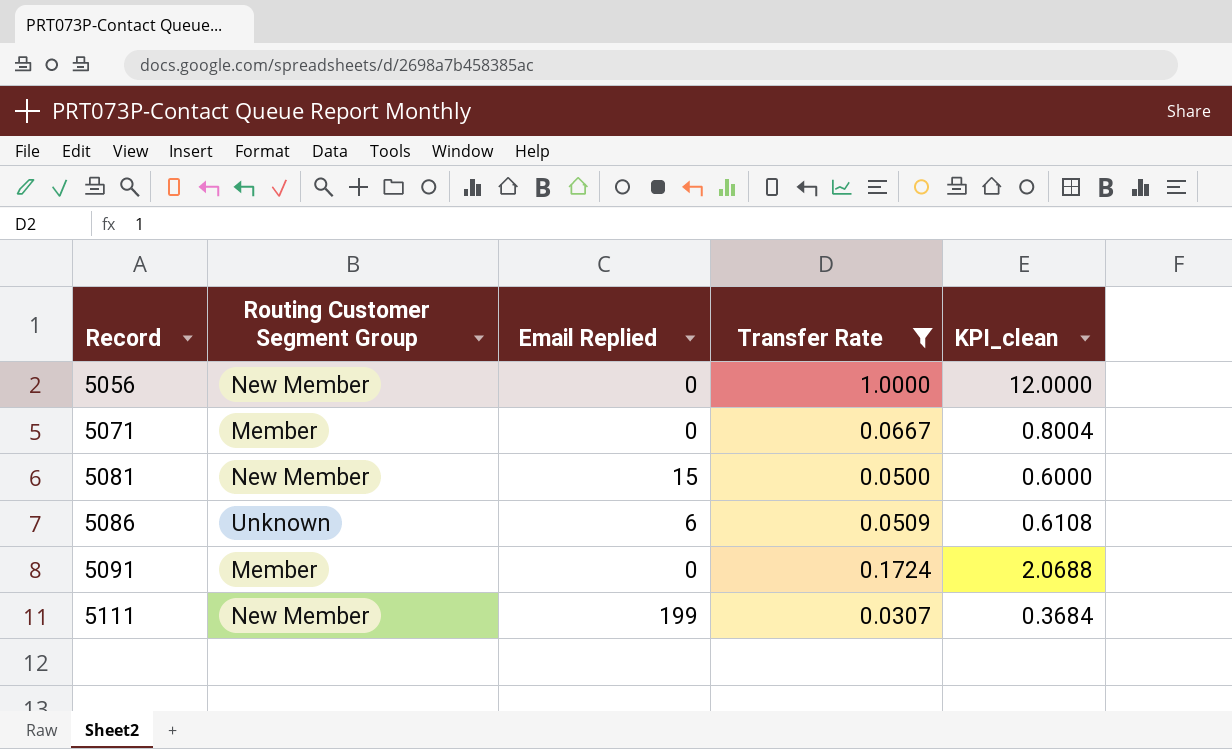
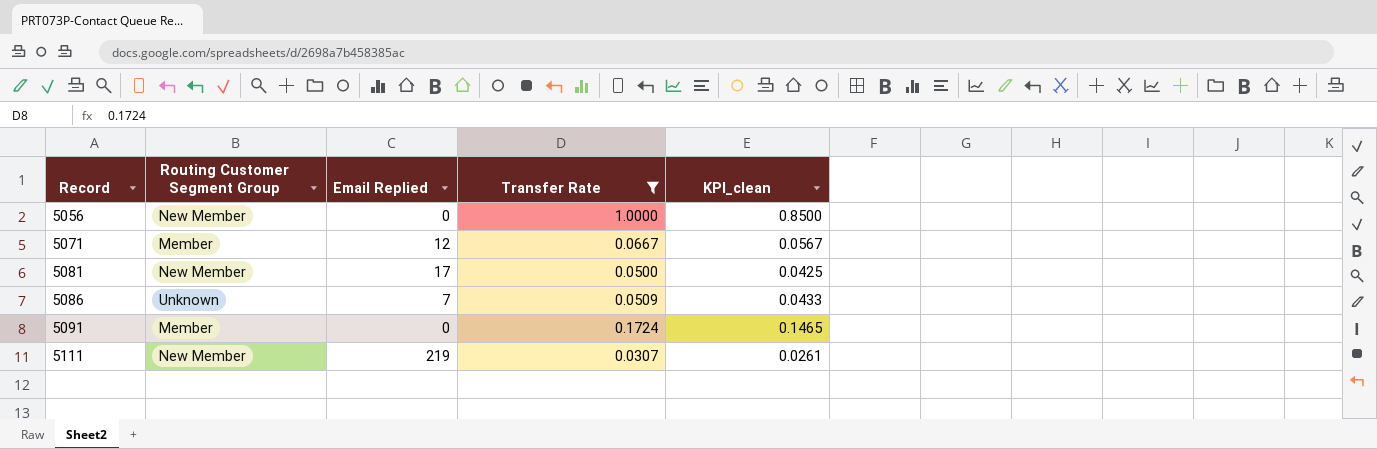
column KPI_clean | formula: [Transfer Rate] * 12 -> [Transfer Rate] * 0.85
5071 | Email Replied: 0 -> 12
5081 | Email Replied: 15 -> 17
5086 | Email Replied: 6 -> 7
5111 | Email Replied: 199 -> 219

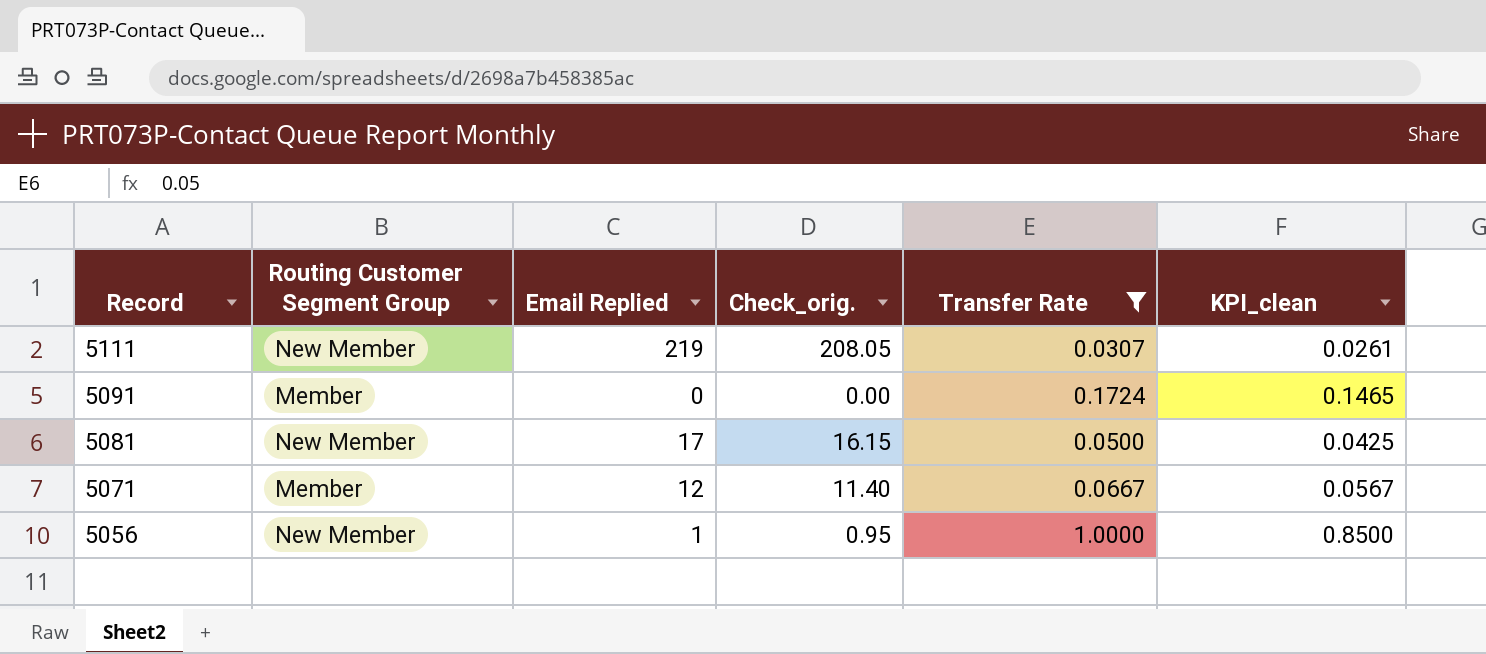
row order: Record ascending -> Record descending
column Check_orig. | formula: none -> [Email Replied] * 0.95
row 5086: Unknown | 7 | 0.0509 | 0.0433 -> none
5056 | Email Replied: 0 -> 1

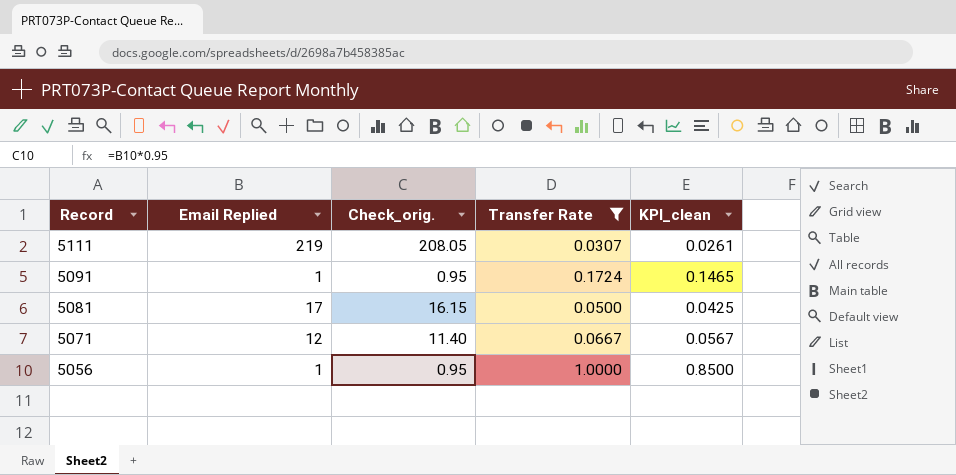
column Routing Customer Segment Group | position: 2 -> none
5091 | Email Replied: 0 -> 1
5091 | Check_orig.: 0.00 -> 0.95

